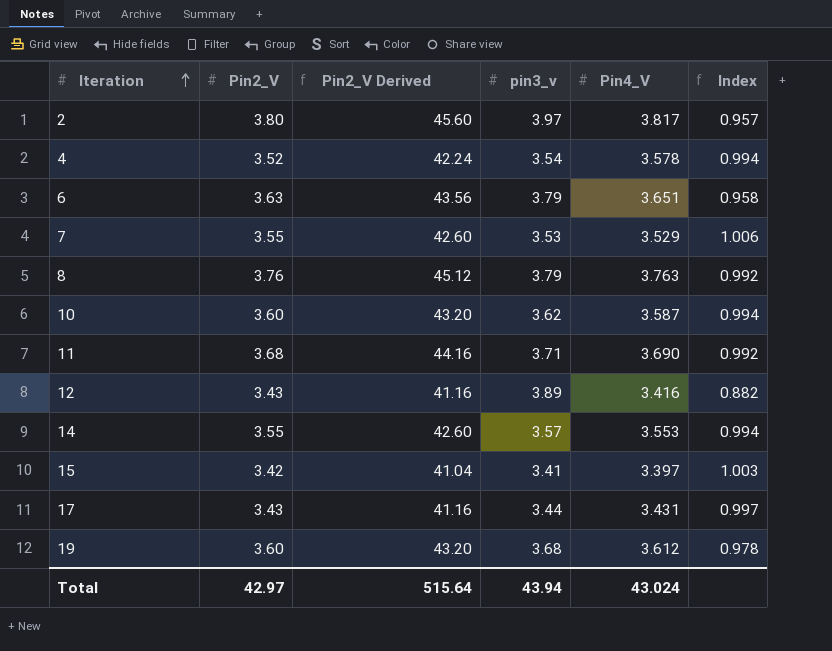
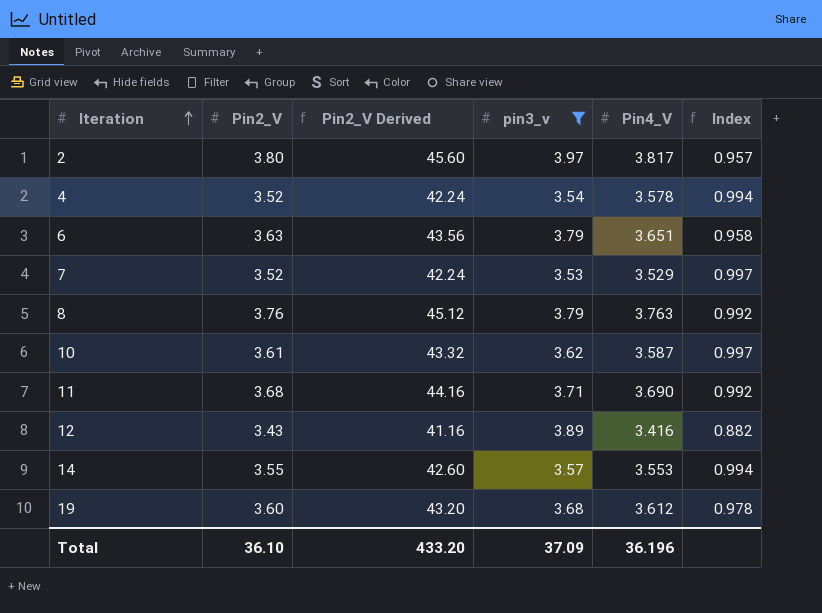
filter: none -> pin3_v >= 3.53
7 | Pin2_V: 3.55 -> 3.52
7 | Pin2_V Derived: 42.60 -> 42.24
7 | Index: 1.006 -> 0.997
10 | Pin2_V: 3.60 -> 3.61
10 | Pin2_V Derived: 43.20 -> 43.32
10 | Index: 0.994 -> 0.997
Total | Pin2_V: 42.97 -> 36.10
Total | Pin2_V Derived: 515.64 -> 433.20
Total | pin3_v: 43.94 -> 37.09
Total | Pin4_V: 43.024 -> 36.196

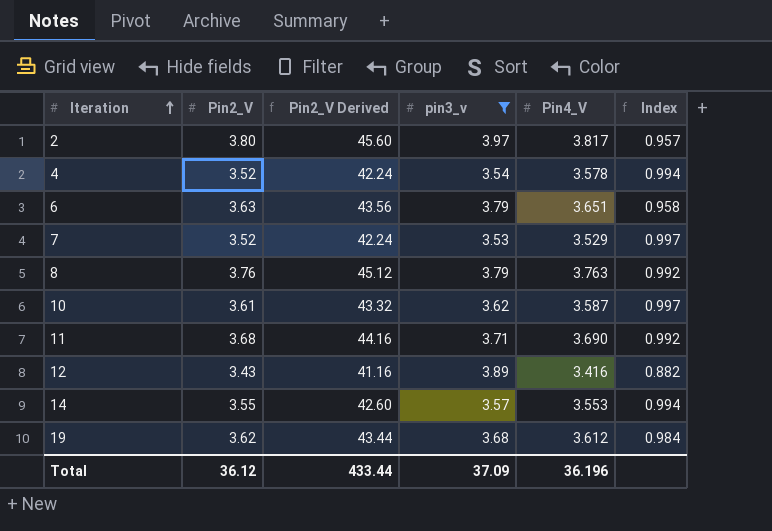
19 | Pin2_V: 3.60 -> 3.62
19 | Pin2_V Derived: 43.20 -> 43.44
19 | Index: 0.978 -> 0.984
Total | Pin2_V: 36.10 -> 36.12
Total | Pin2_V Derived: 433.20 -> 433.44

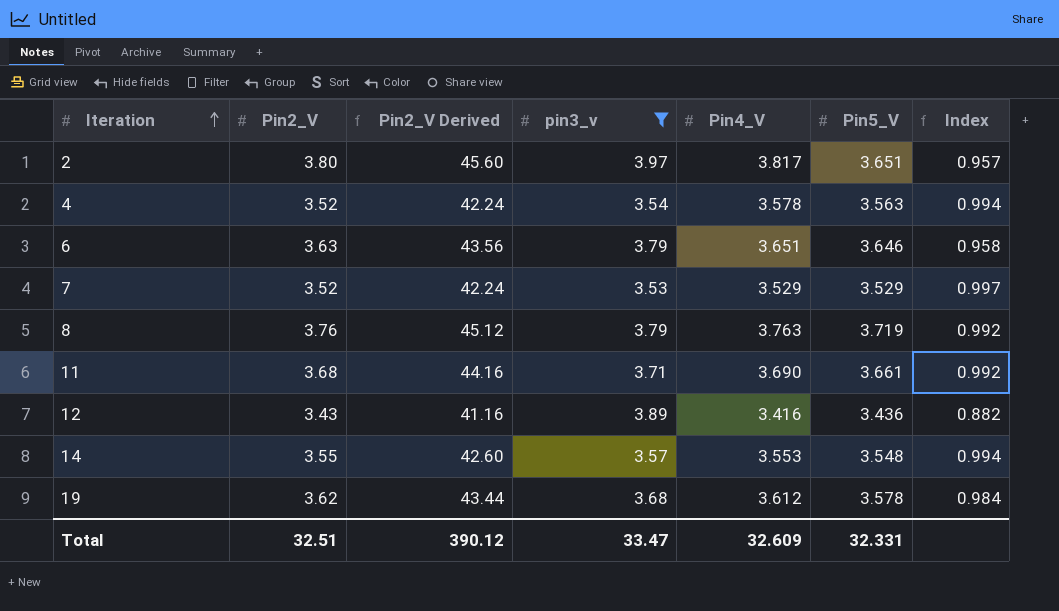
column Pin5_V | position: none -> 6
row 10: 3.61 | 43.32 | 3.62 | 3.587 | 0.997 -> none
Total | Pin2_V: 36.12 -> 32.51
Total | Pin2_V Derived: 433.44 -> 390.12
Total | pin3_v: 37.09 -> 33.47
Total | Pin4_V: 36.196 -> 32.609

